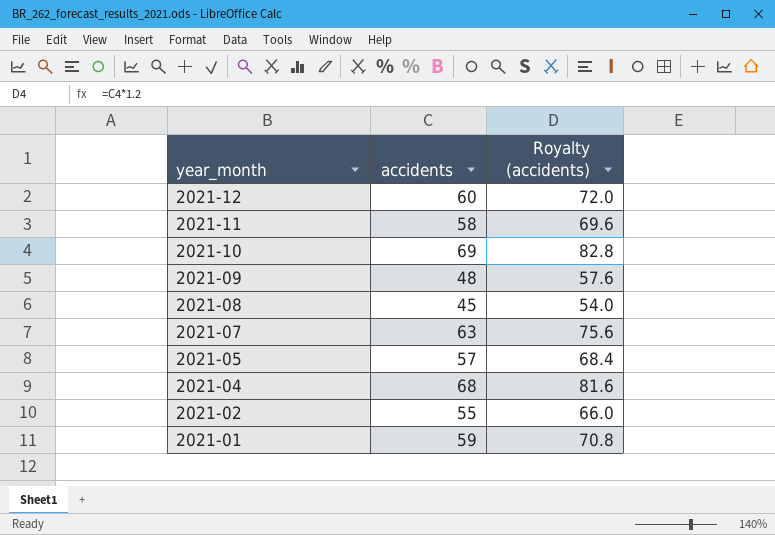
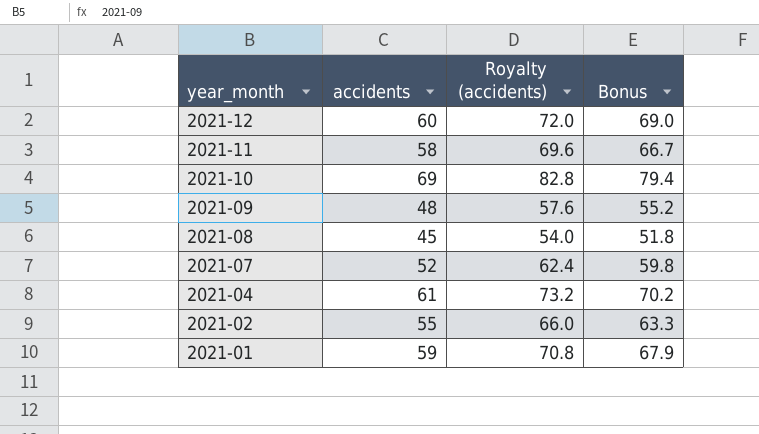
column Bonus | formula: none -> [accidents] * 1.15
row 2021-05: 57 | 68.4 -> none
2021-07 | accidents: 63 -> 52
2021-07 | Royalty (accidents): 75.6 -> 62.4
2021-04 | accidents: 68 -> 61
2021-04 | Royalty (accidents): 81.6 -> 73.2

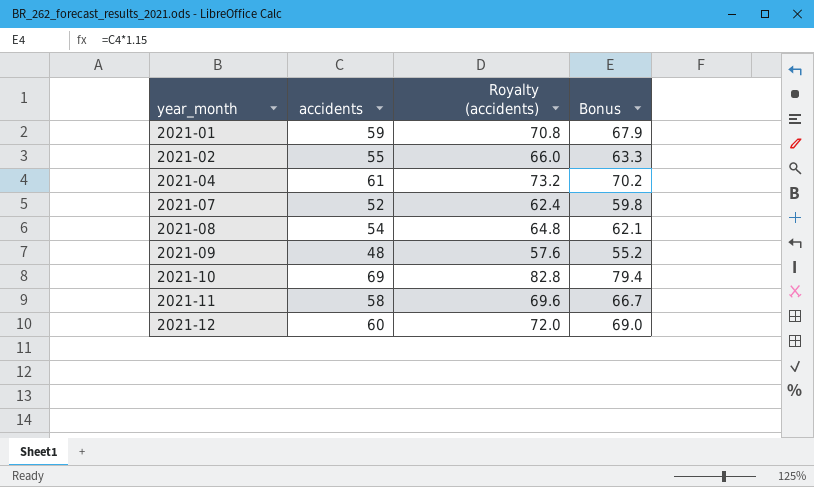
row order: year_month descending -> year_month ascending
2021-08 | accidents: 45 -> 54
2021-08 | Royalty (accidents): 54.0 -> 64.8
2021-08 | Bonus: 51.8 -> 62.1

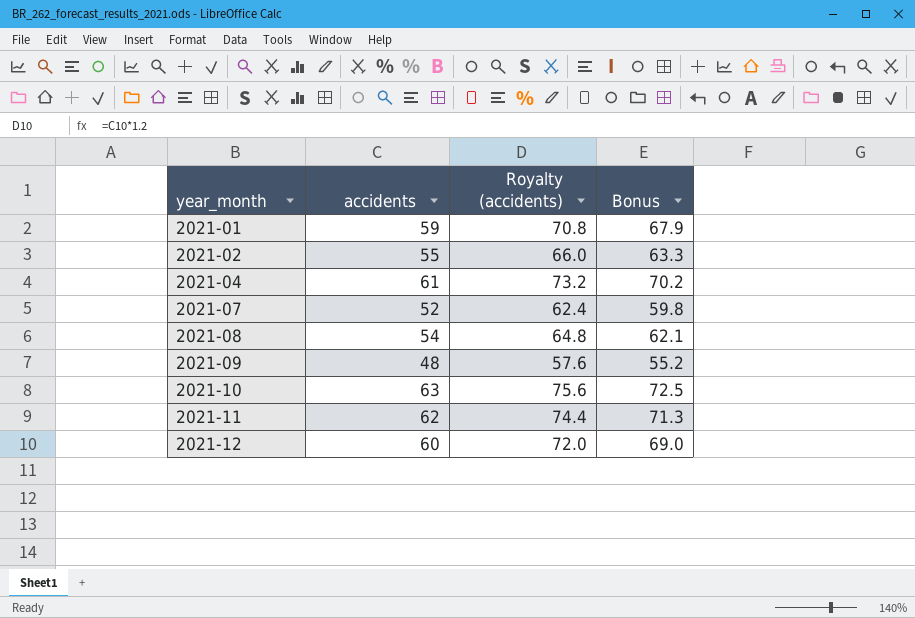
2021-10 | accidents: 69 -> 63
2021-10 | Royalty (accidents): 82.8 -> 75.6
2021-10 | Bonus: 79.4 -> 72.5
2021-11 | accidents: 58 -> 62
2021-11 | Royalty (accidents): 69.6 -> 74.4
2021-11 | Bonus: 66.7 -> 71.3

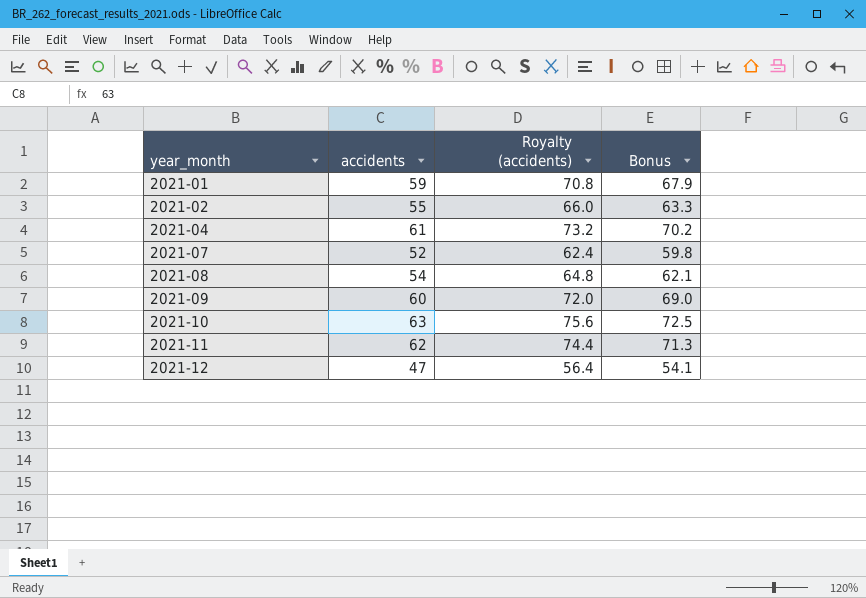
2021-09 | accidents: 48 -> 60
2021-09 | Royalty (accidents): 57.6 -> 72.0
2021-09 | Bonus: 55.2 -> 69.0
2021-12 | accidents: 60 -> 47
2021-12 | Royalty (accidents): 72.0 -> 56.4
2021-12 | Bonus: 69.0 -> 54.1

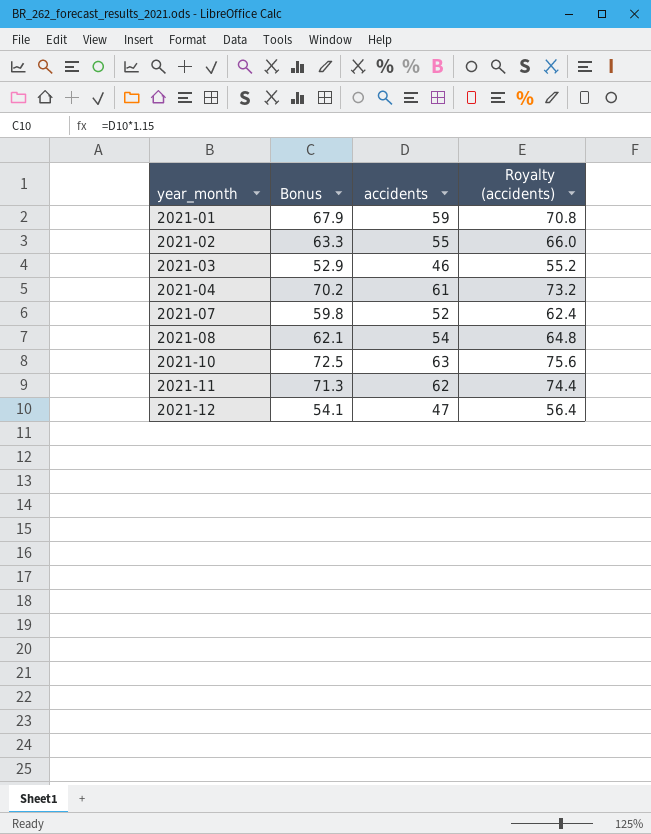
column Bonus | position: 4 -> 2
row 2021-09: 60 | 72.0 | 69.0 -> none
row 2021-03: none -> 52.9 | 46 | 55.2

